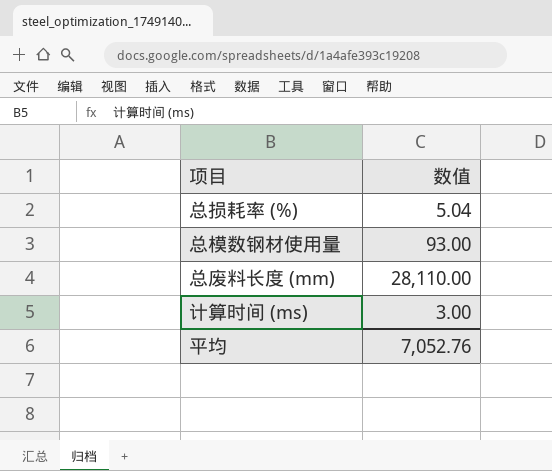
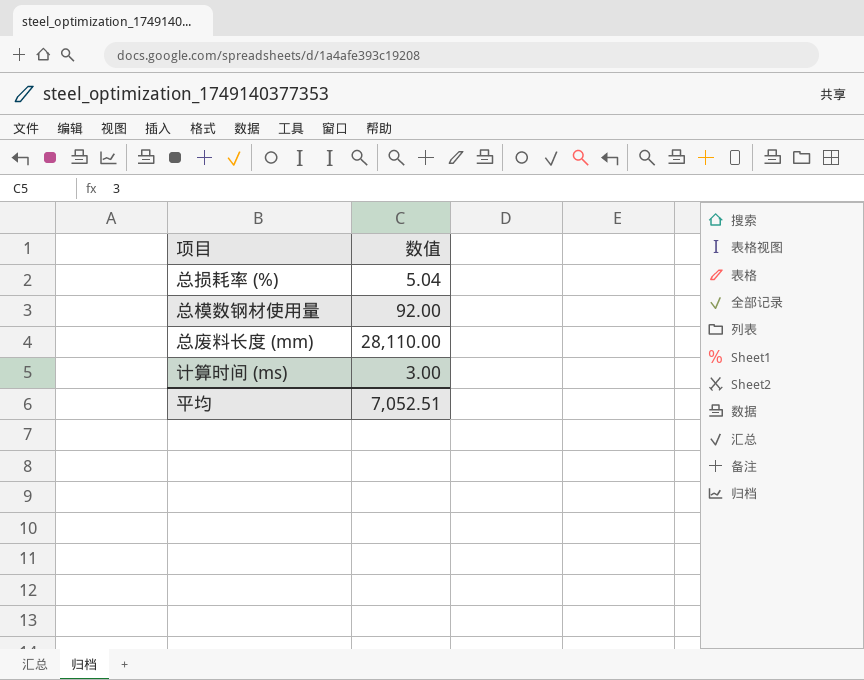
总模数钢材使用量 | 数值: 93.00 -> 92.00
平均 | 数值: 7,052.76 -> 7,052.51

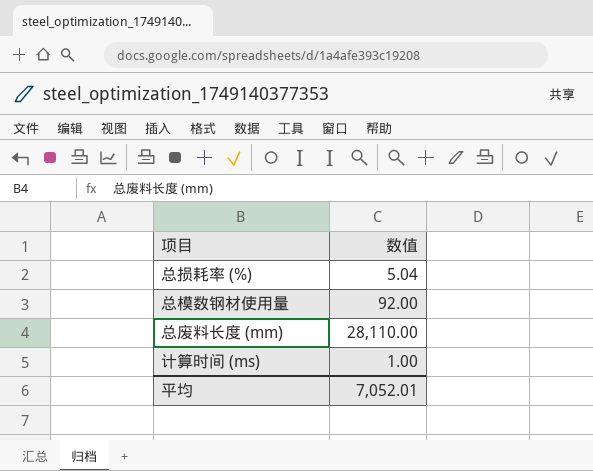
计算时间 (ms) | 数值: 3.00 -> 1.00
平均 | 数值: 7,052.51 -> 7,052.01

